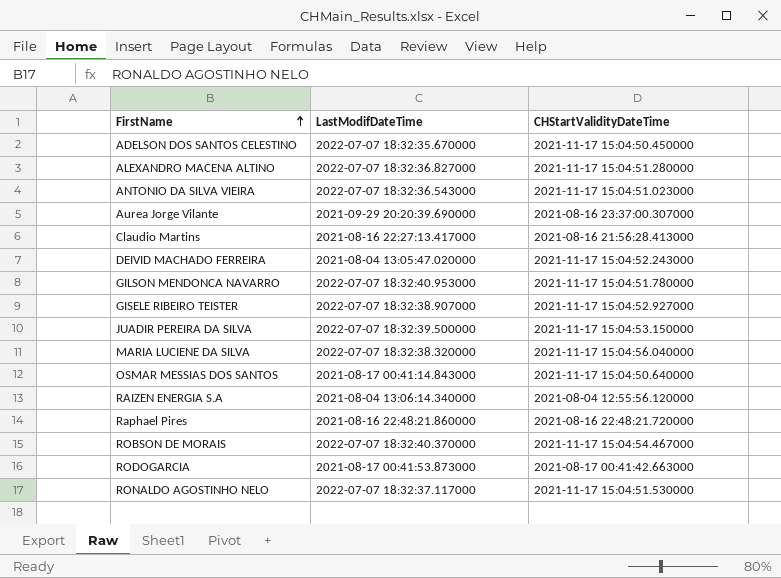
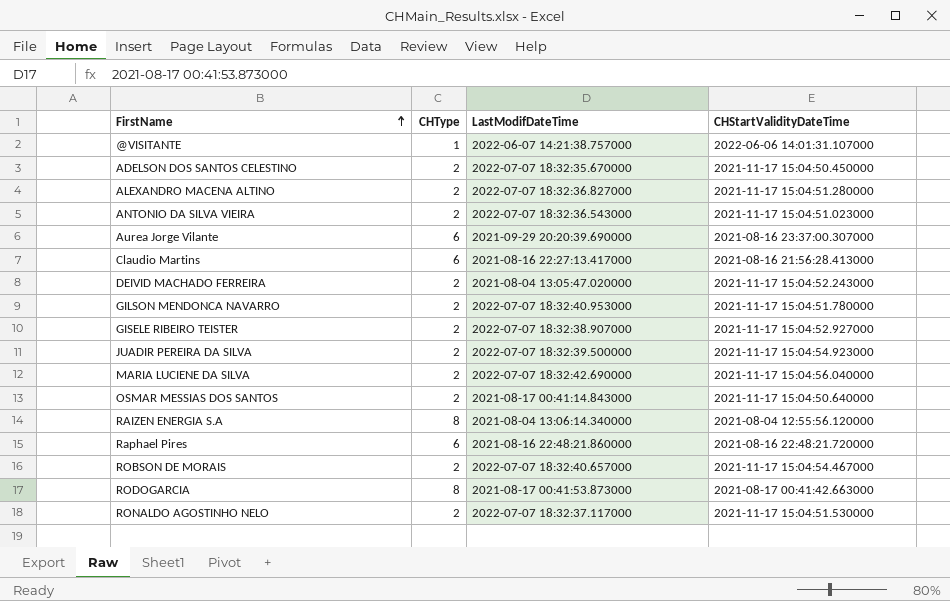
column CHType | position: none -> 2
row @VISITANTE: none -> 1 | 2022-06-07 14:21:38.757000 | 2022-06-06 14:01:31.107000
JUADIR PEREIRA DA SILVA | CHStartValidityDateTime: 2021-11-17 15:04:53.150000 -> 2021-11-17 15:04:54.923000
MARIA LUCIENE DA SILVA | LastModifDateTime: 2022-07-07 18:32:38.320000 -> 2022-07-07 18:32:42.690000
ROBSON DE MORAIS | LastModifDateTime: 2022-07-07 18:32:40.370000 -> 2022-07-07 18:32:40.657000

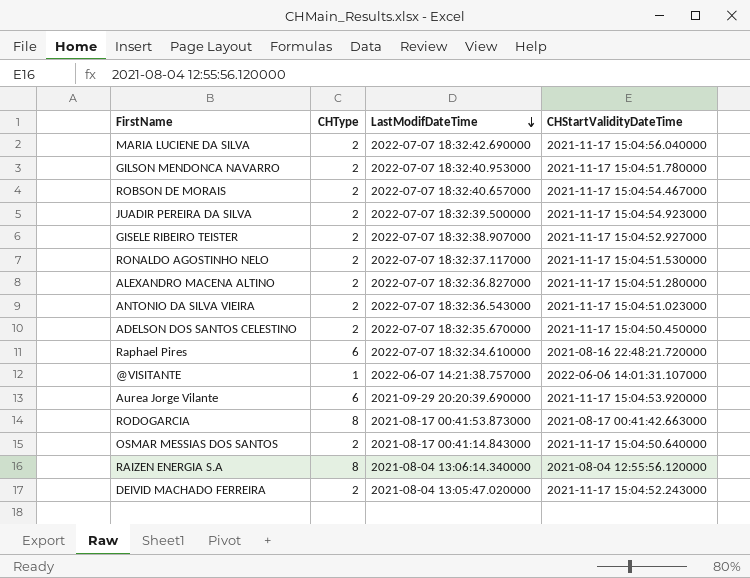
row order: FirstName ascending -> LastModifDateTime descending
row Claudio Martins: 6 | 2021-08-16 22:27:13.417000 | 2021-08-16 21:56:28.413000 -> none
Raphael Pires | LastModifDateTime: 2021-08-16 22:48:21.860000 -> 2022-07-07 18:32:34.610000
Aurea Jorge Vilante | CHStartValidityDateTime: 2021-08-16 23:37:00.307000 -> 2021-11-17 15:04:53.920000

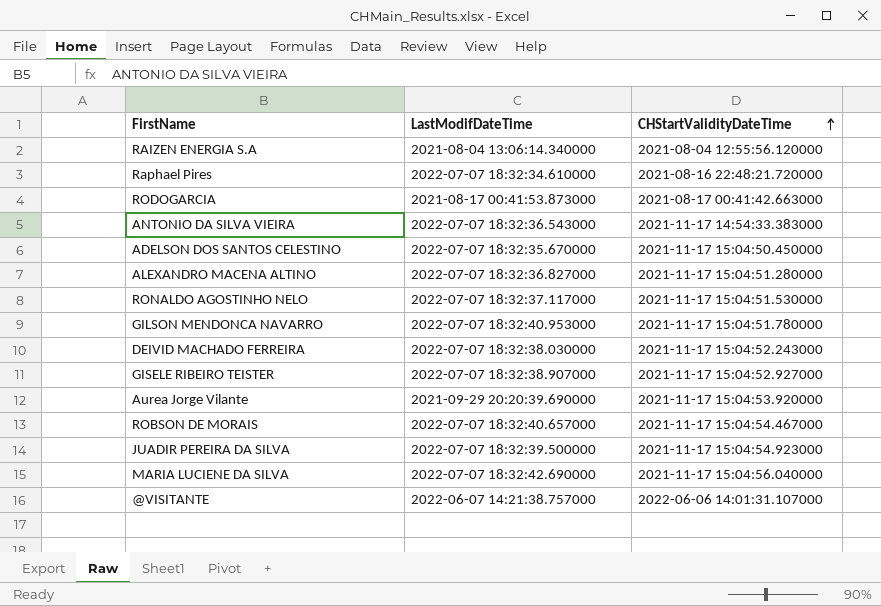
row order: LastModifDateTime descending -> CHStartValidityDateTime ascending
column CHType | position: 2 -> none
row OSMAR MESSIAS DOS SANTOS: 2 | 2021-08-17 00:41:14.843000 | 2021-11-17 15:04:50.640000 -> none
ANTONIO DA SILVA VIEIRA | CHStartValidityDateTime: 2021-11-17 15:04:51.023000 -> 2021-11-17 14:54:33.383000
DEIVID MACHADO FERREIRA | LastModifDateTime: 2021-08-04 13:05:47.020000 -> 2022-07-07 18:32:38.030000

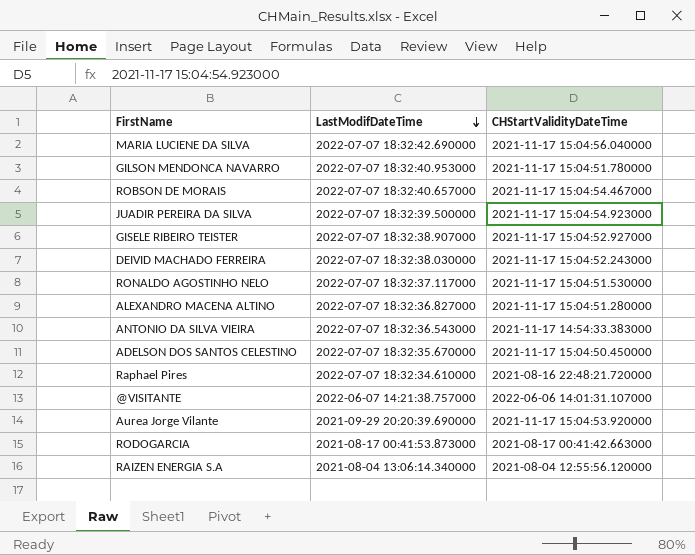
row order: CHStartValidityDateTime ascending -> LastModifDateTime descending

